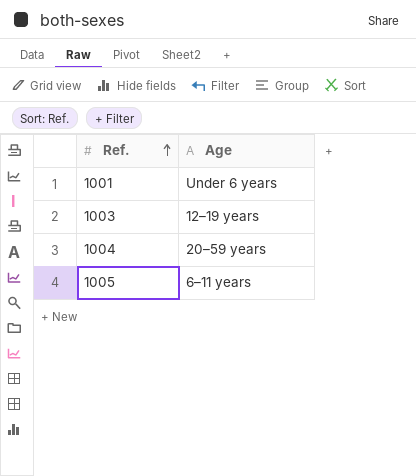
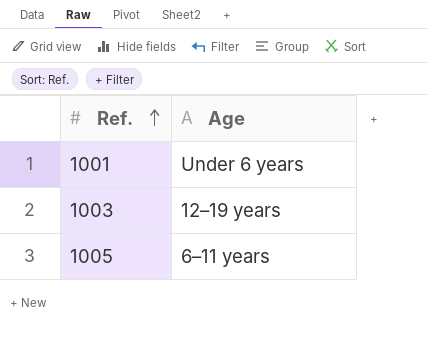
row 1004: 20–59 years -> none

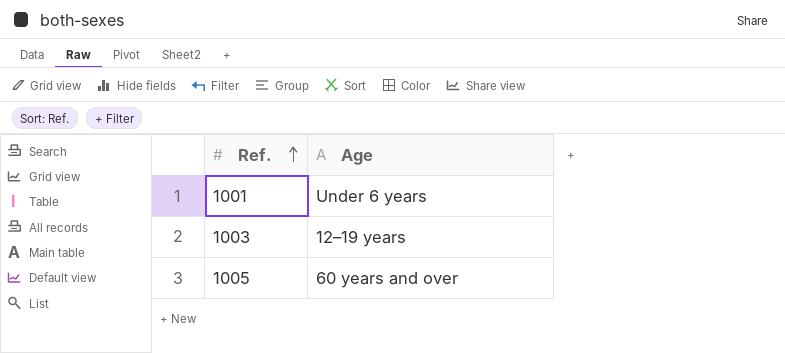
1005 | Age: 6–11 years -> 60 years and over

